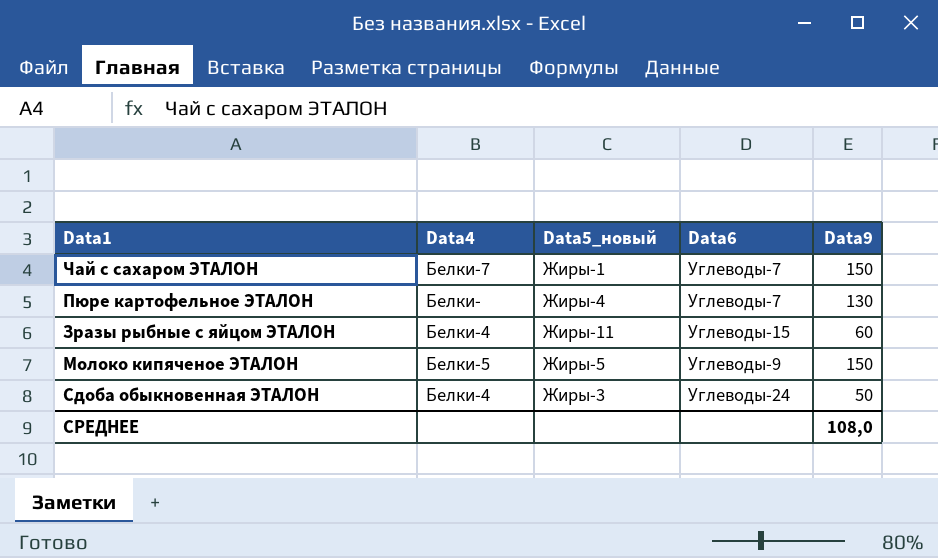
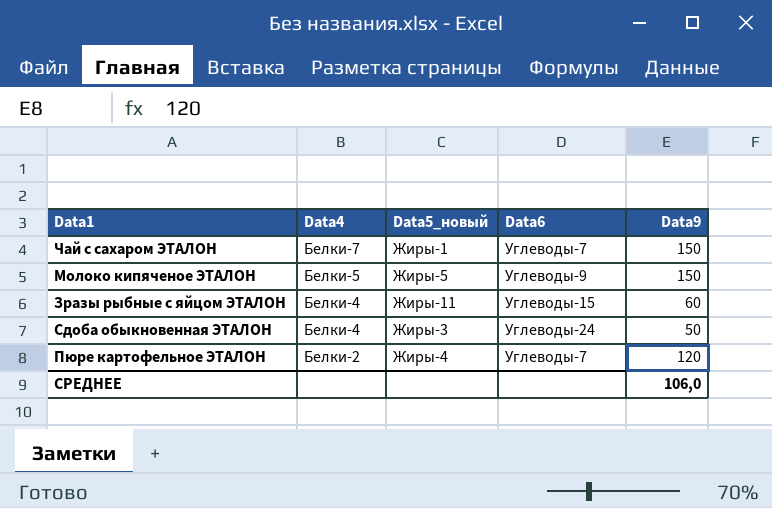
row order: none -> Data4 descending
Пюре картофельное ЭТАЛОН | Data4: Белки- -> Белки-2
Пюре картофельное ЭТАЛОН | Data9: 130 -> 120
СРЕДНЕЕ | Data9: 108,0 -> 106,0

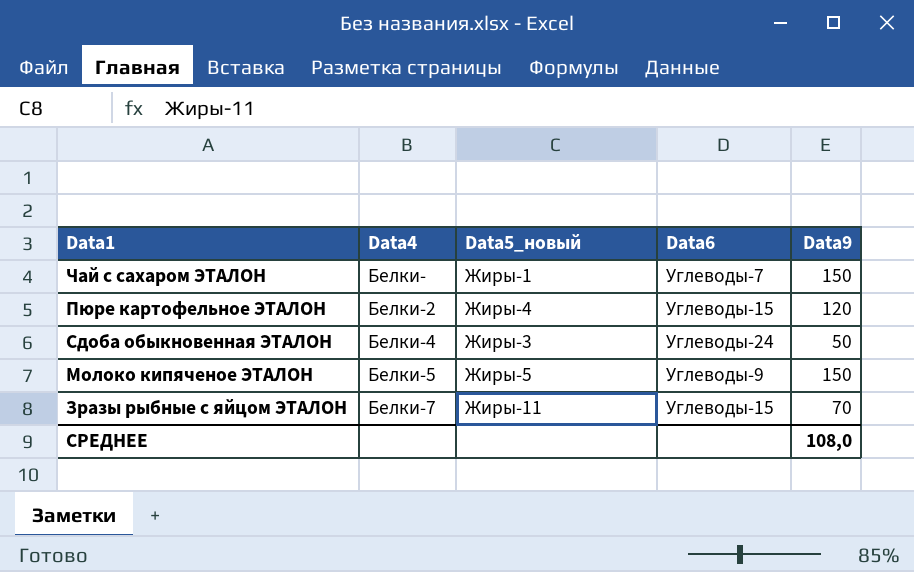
row order: Data4 descending -> Data4 ascending
Чай с сахаром ЭТАЛОН | Data4: Белки-7 -> Белки-
Пюре картофельное ЭТАЛОН | Data6: Углеводы-7 -> Углеводы-15
Зразы рыбные с яйцом ЭТАЛОН | Data4: Белки-4 -> Белки-7
Зразы рыбные с яйцом ЭТАЛОН | Data9: 60 -> 70
СРЕДНЕЕ | Data9: 106,0 -> 108,0

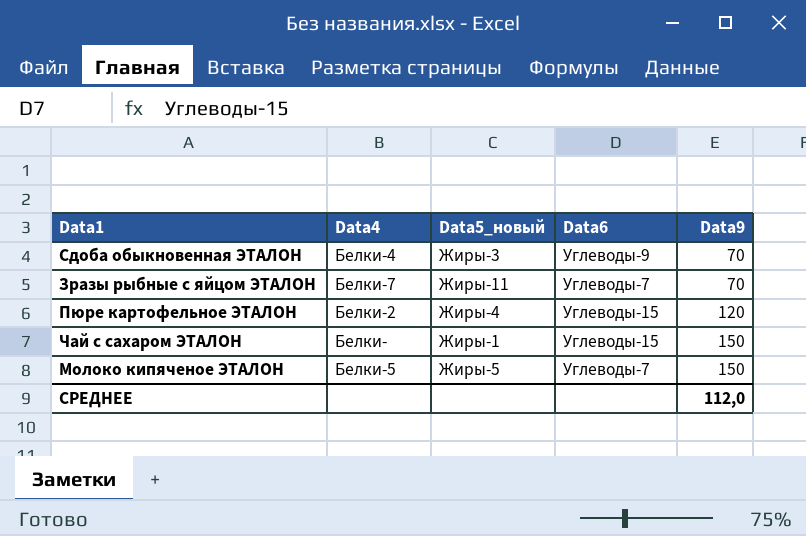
row order: Data4 ascending -> Data9 ascending
Сдоба обыкновенная ЭТАЛОН | Data6: Углеводы-24 -> Углеводы-9
Сдоба обыкновенная ЭТАЛОН | Data9: 50 -> 70
Зразы рыбные с яйцом ЭТАЛОН | Data6: Углеводы-15 -> Углеводы-7
Чай с сахаром ЭТАЛОН | Data6: Углеводы-7 -> Углеводы-15
Молоко кипяченое ЭТАЛОН | Data6: Углеводы-9 -> Углеводы-7
СРЕДНЕЕ | Data9: 108,0 -> 112,0

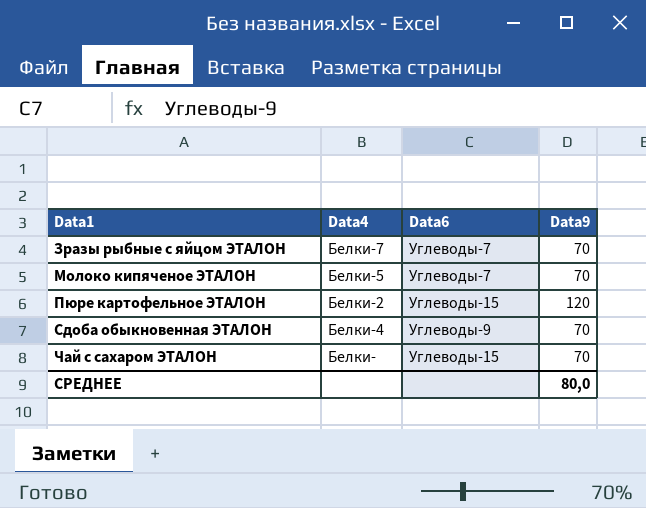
row order: Data9 ascending -> Data1 ascending
column Data5_новый | position: 3 -> none
Молоко кипяченое ЭТАЛОН | Data9: 150 -> 70
Чай с сахаром ЭТАЛОН | Data9: 150 -> 70
СРЕДНЕЕ | Data9: 112,0 -> 80,0

